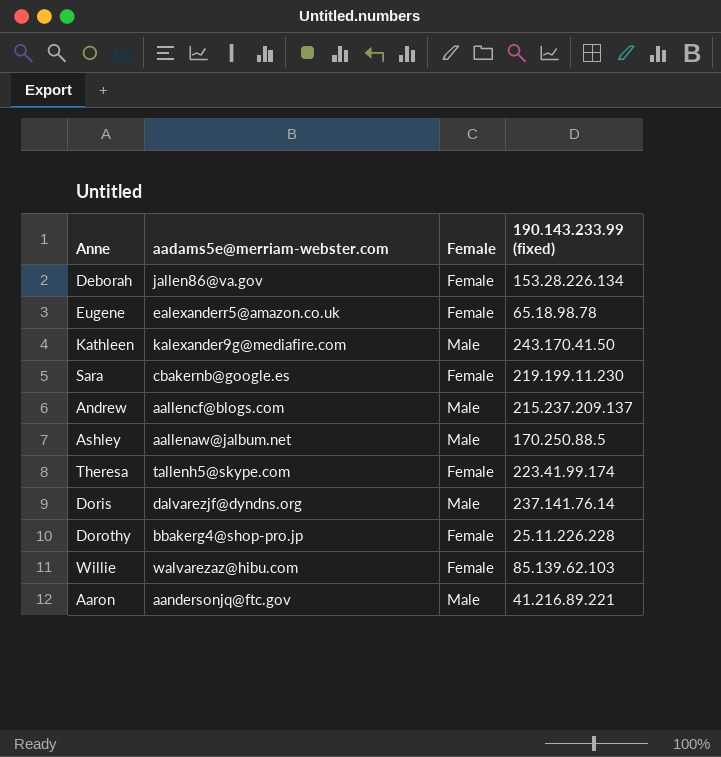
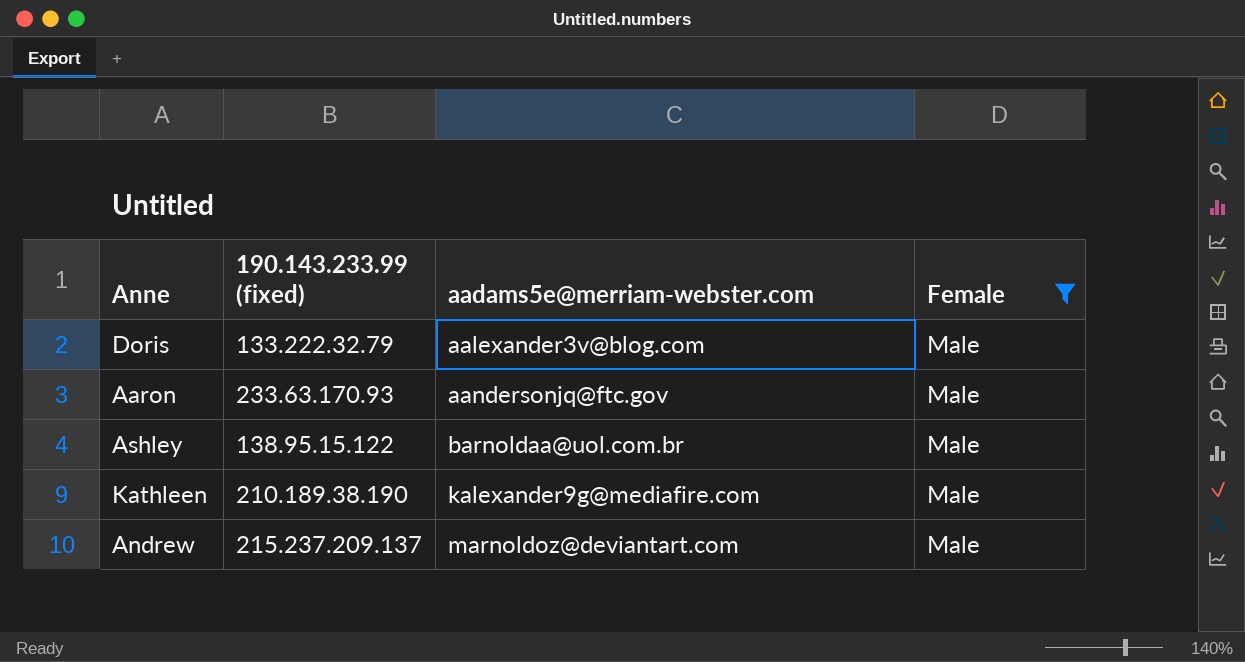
filter: none -> Female = Male
row order: none -> aadams5e@merriam-webster.com ascending
column 190.143.233.99 (fixed) | position: 4 -> 2
Doris | 190.143.233.99 (fixed): 237.141.76.14 -> 133.222.32.79
Doris | aadams5e@merriam-webster.com: dalvarezjf@dyndns.org -> aalexander3v@blog.com
Aaron | 190.143.233.99 (fixed): 41.216.89.221 -> 233.63.170.93
Ashley | 190.143.233.99 (fixed): 170.250.88.5 -> 138.95.15.122
Ashley | aadams5e@merriam-webster.com: aallenaw@jalbum.net -> barnoldaa@uol.com.br
Kathleen | 190.143.233.99 (fixed): 243.170.41.50 -> 210.189.38.190
Andrew | aadams5e@merriam-webster.com: aallencf@blogs.com -> marnoldoz@deviantart.com

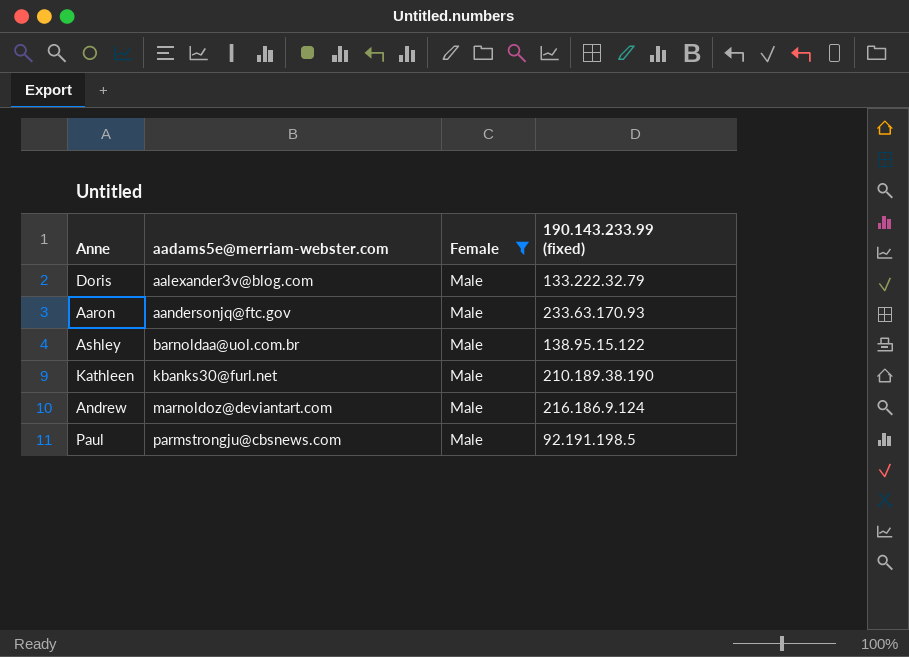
column 190.143.233.99 (fixed) | position: 2 -> 4
Kathleen | aadams5e@merriam-webster.com: kalexander9g@mediafire.com -> kbanks30@furl.net
Andrew | 190.143.233.99 (fixed): 215.237.209.137 -> 216.186.9.124
row Paul: none -> parmstrongju@cbsnews.com | Male | 92.191.198.5

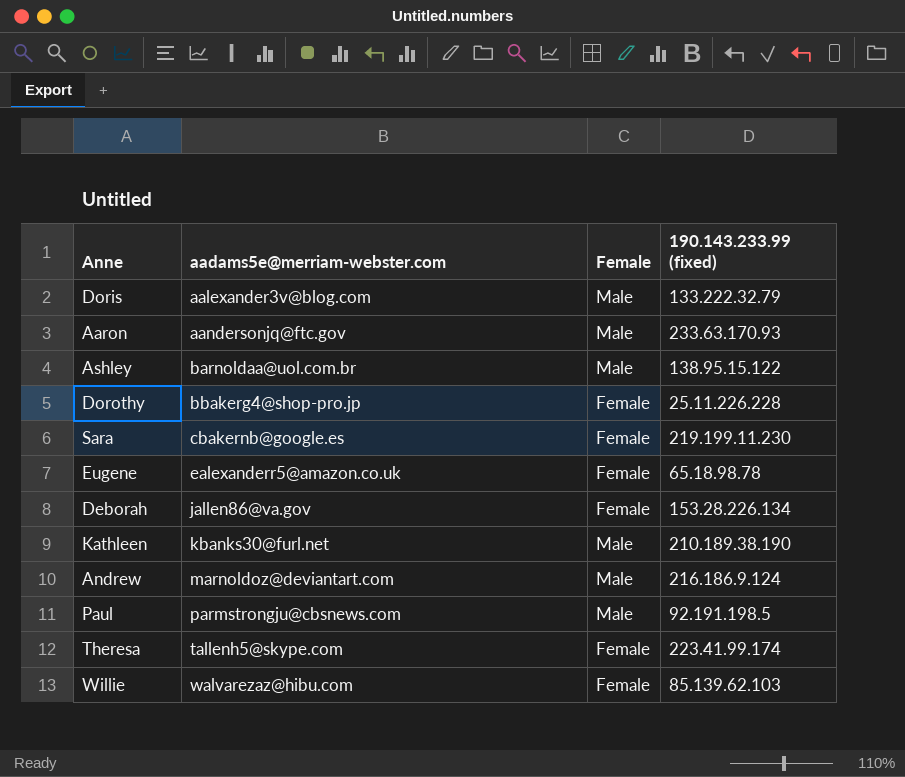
filter: Female = Male -> none

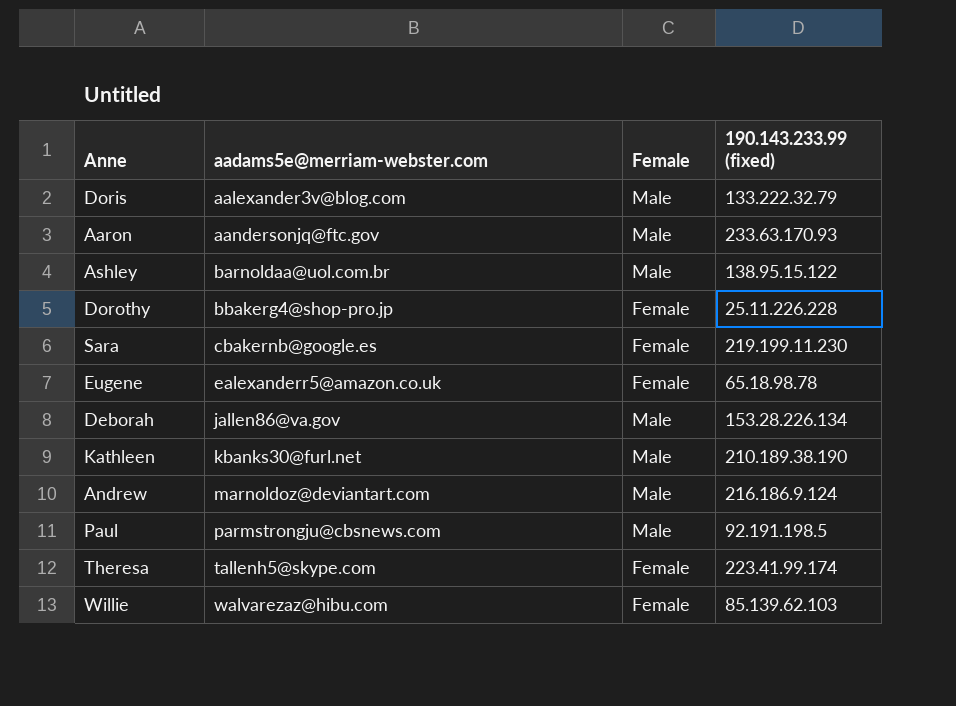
Deborah | Female: Female -> Male

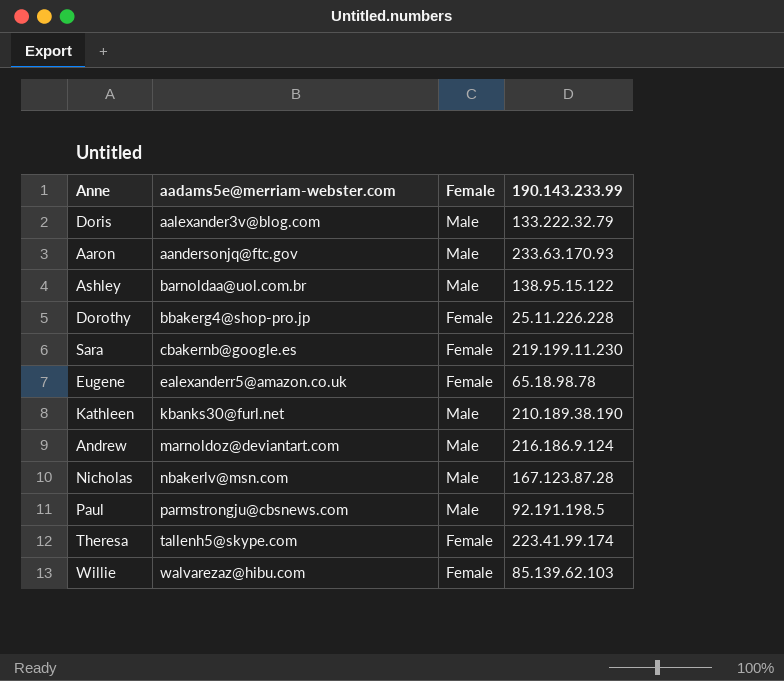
column name: 190.143.233.99 (fixed) -> 190.143.233.99
row Deborah: jallen86@va.gov | Male | 153.28.226.134 -> none
row Nicholas: none -> nbakerlv@msn.com | Male | 167.123.87.28

